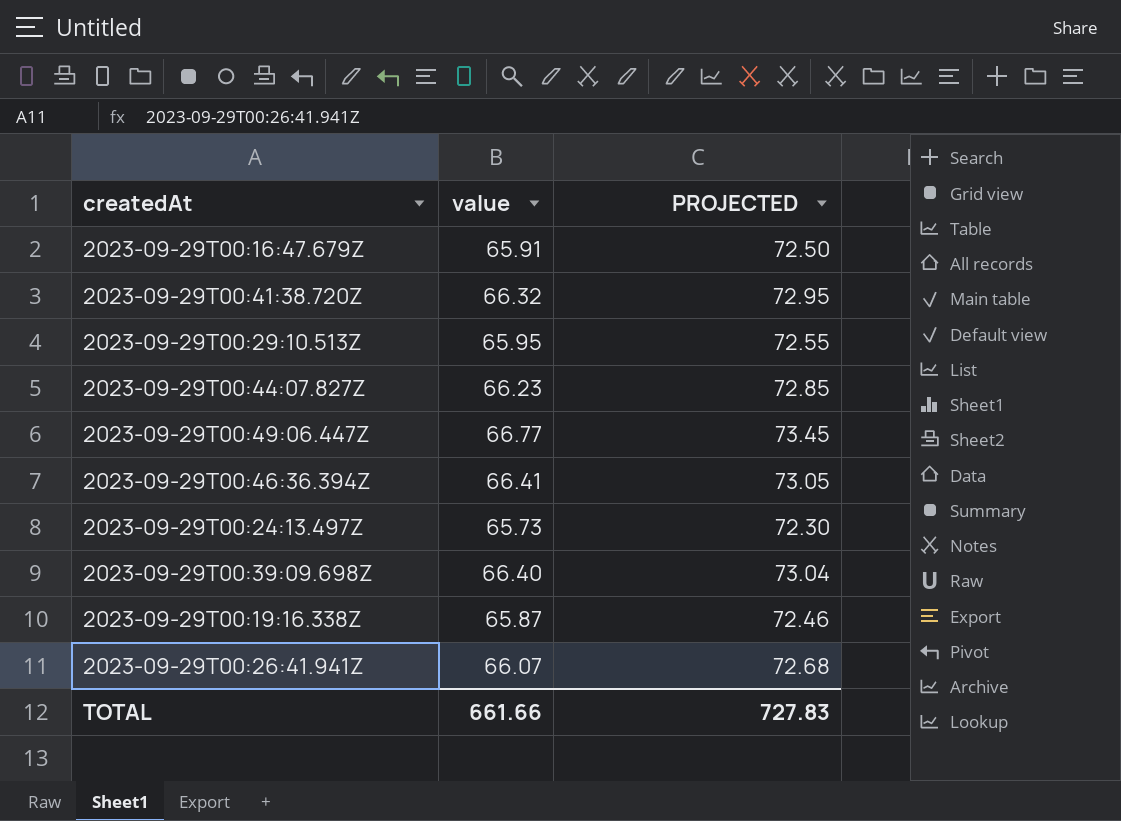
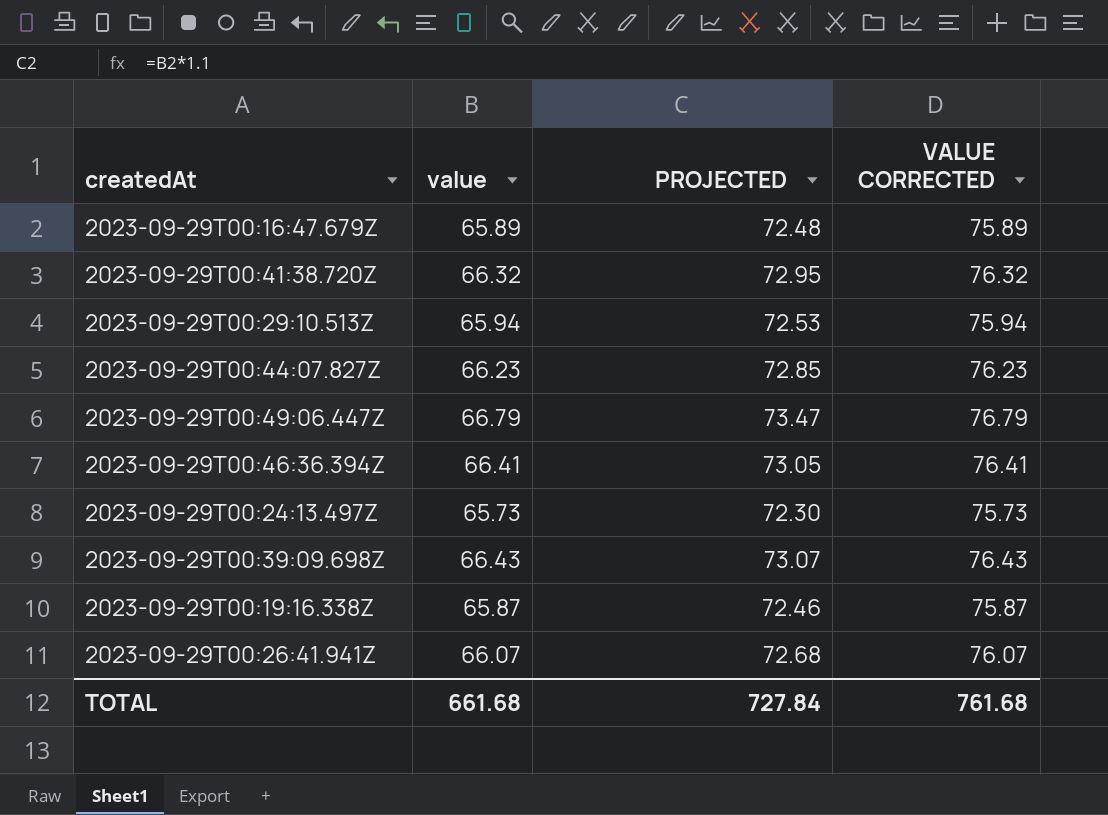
column VALUE CORRECTED | formula: none -> [value] + 10
2023-09-29T00:16:47.679Z | value: 65.91 -> 65.89
2023-09-29T00:16:47.679Z | PROJECTED: 72.50 -> 72.48
2023-09-29T00:29:10.513Z | value: 65.95 -> 65.94
2023-09-29T00:29:10.513Z | PROJECTED: 72.55 -> 72.53
2023-09-29T00:49:06.447Z | value: 66.77 -> 66.79
2023-09-29T00:49:06.447Z | PROJECTED: 73.45 -> 73.47
2023-09-29T00:39:09.698Z | value: 66.40 -> 66.43
2023-09-29T00:39:09.698Z | PROJECTED: 73.04 -> 73.07
TOTAL | value: 661.66 -> 661.68
TOTAL | PROJECTED: 727.83 -> 727.84

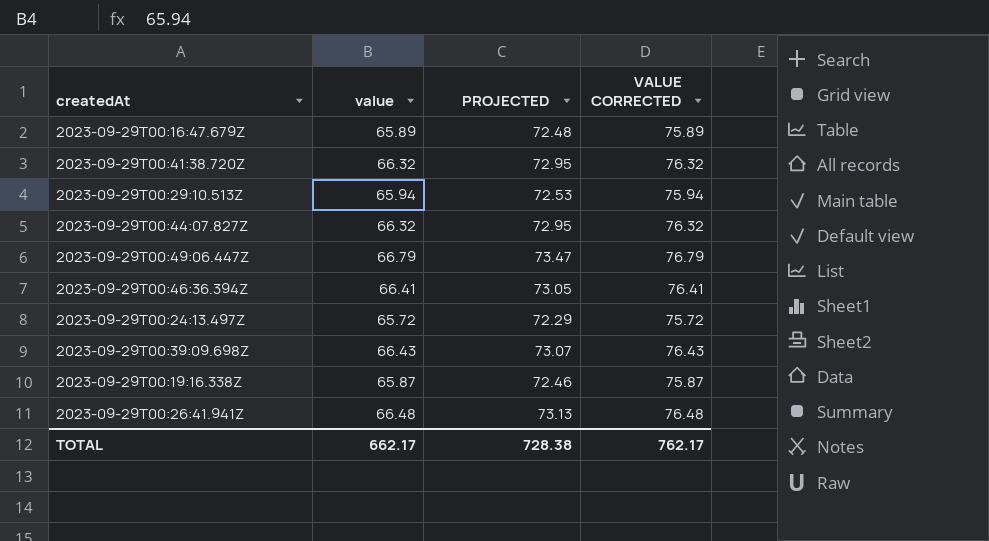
2023-09-29T00:44:07.827Z | value: 66.23 -> 66.32
2023-09-29T00:44:07.827Z | PROJECTED: 72.85 -> 72.95
2023-09-29T00:44:07.827Z | VALUE CORRECTED: 76.23 -> 76.32
2023-09-29T00:24:13.497Z | value: 65.73 -> 65.72
2023-09-29T00:24:13.497Z | PROJECTED: 72.30 -> 72.29
2023-09-29T00:24:13.497Z | VALUE CORRECTED: 75.73 -> 75.72
2023-09-29T00:26:41.941Z | value: 66.07 -> 66.48
2023-09-29T00:26:41.941Z | PROJECTED: 72.68 -> 73.13
2023-09-29T00:26:41.941Z | VALUE CORRECTED: 76.07 -> 76.48
TOTAL | value: 661.68 -> 662.17
TOTAL | PROJECTED: 727.84 -> 728.38
TOTAL | VALUE CORRECTED: 761.68 -> 762.17

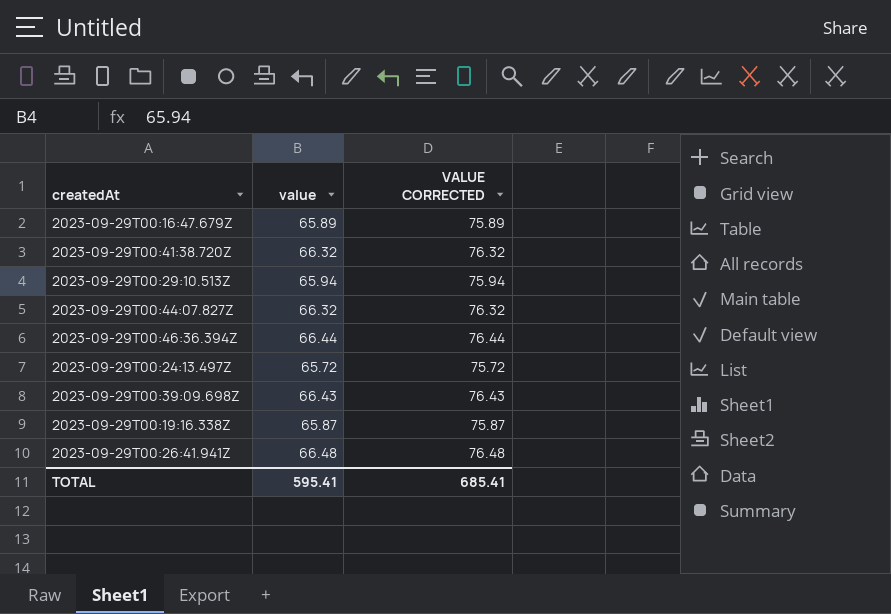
column PROJECTED | formula: [value] * 1.1 -> none
row 2023-09-29T00:49:06.447Z: 66.79 | 73.47 | 76.79 -> none
2023-09-29T00:46:36.394Z | value: 66.41 -> 66.44
2023-09-29T00:46:36.394Z | VALUE CORRECTED: 76.41 -> 76.44
TOTAL | value: 662.17 -> 595.41
TOTAL | VALUE CORRECTED: 762.17 -> 685.41

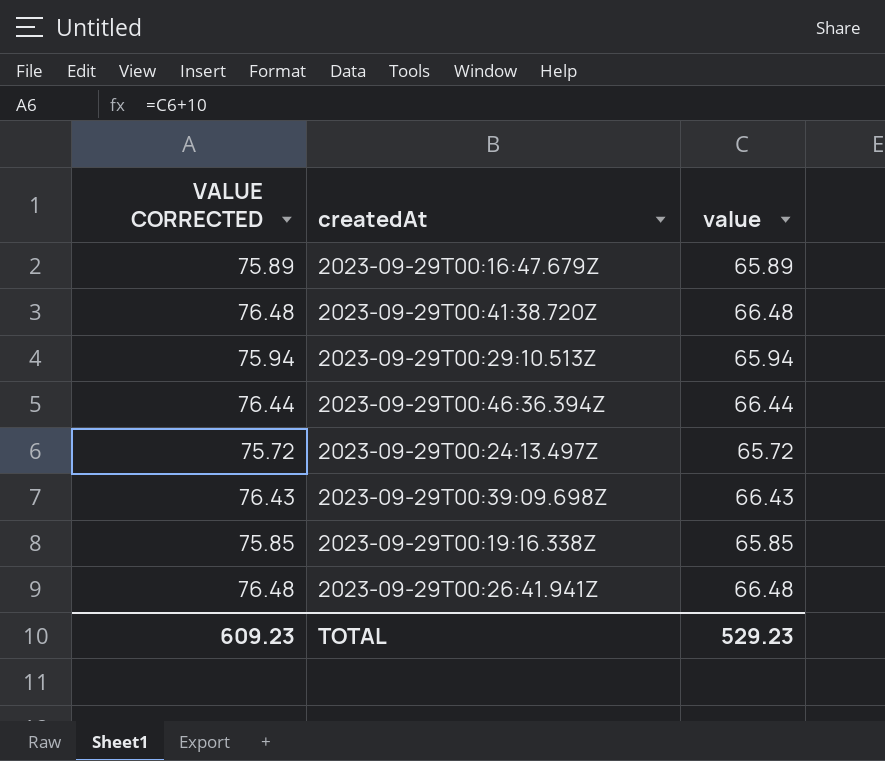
column VALUE CORRECTED | position: 3 -> 1
row 2023-09-29T00:44:07.827Z: 66.32 | 76.32 -> none
2023-09-29T00:41:38.720Z | VALUE CORRECTED: 76.32 -> 76.48
2023-09-29T00:41:38.720Z | value: 66.32 -> 66.48
2023-09-29T00:19:16.338Z | VALUE CORRECTED: 75.87 -> 75.85
2023-09-29T00:19:16.338Z | value: 65.87 -> 65.85
TOTAL | VALUE CORRECTED: 685.41 -> 609.23
TOTAL | value: 595.41 -> 529.23

